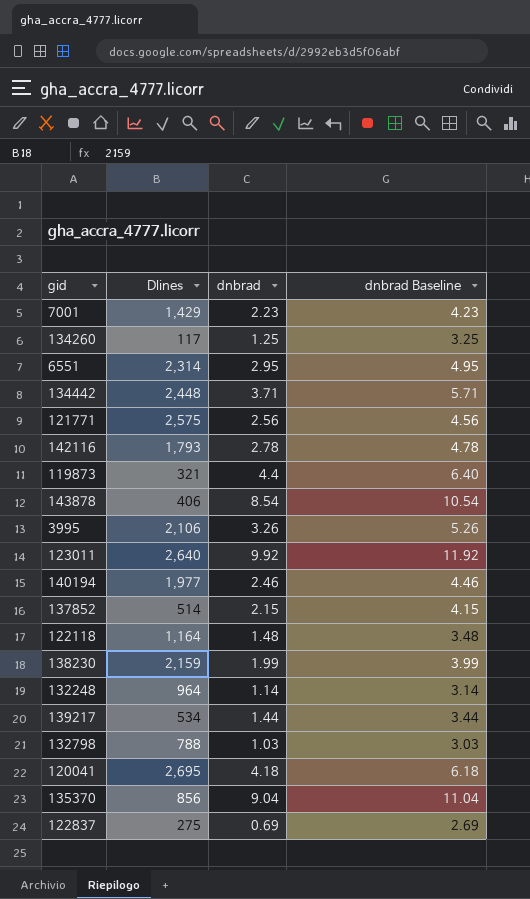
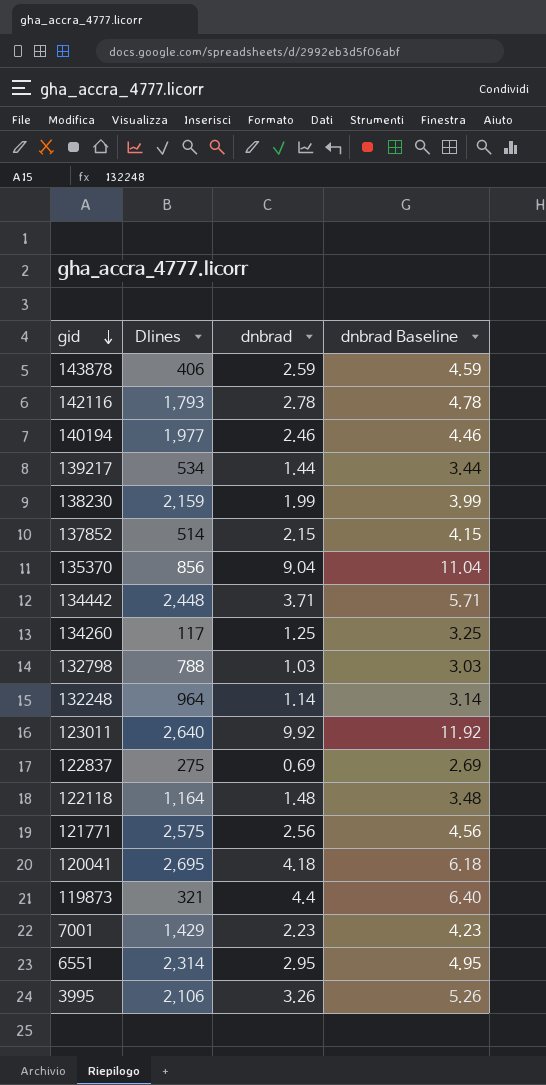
row order: none -> gid descending
143878 | dnbrad: 8.54 -> 2.59
143878 | dnbrad Baseline: 10.54 -> 4.59

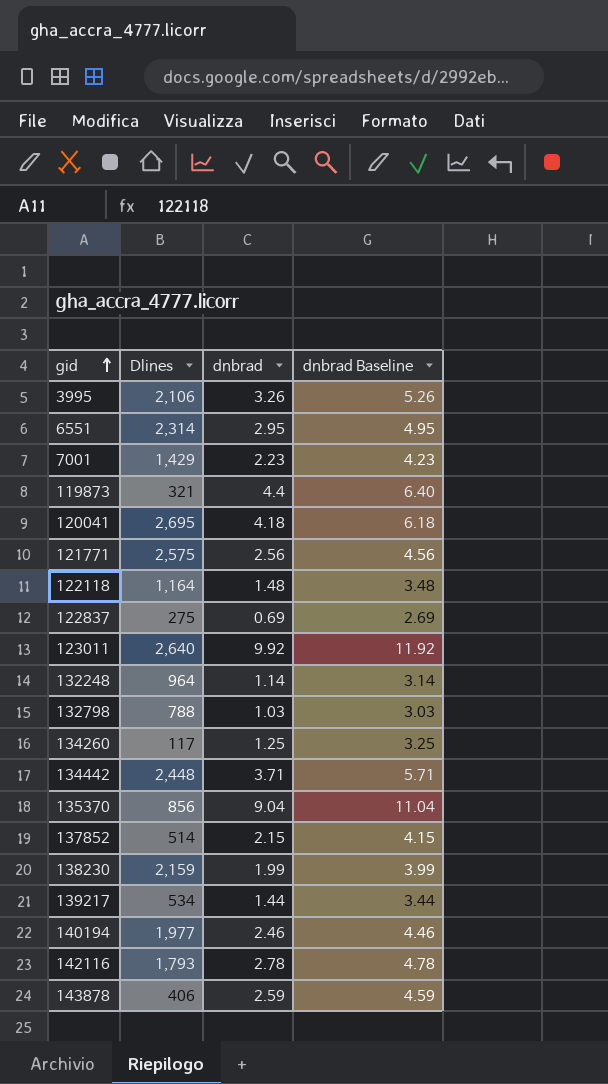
row order: gid descending -> gid ascending

